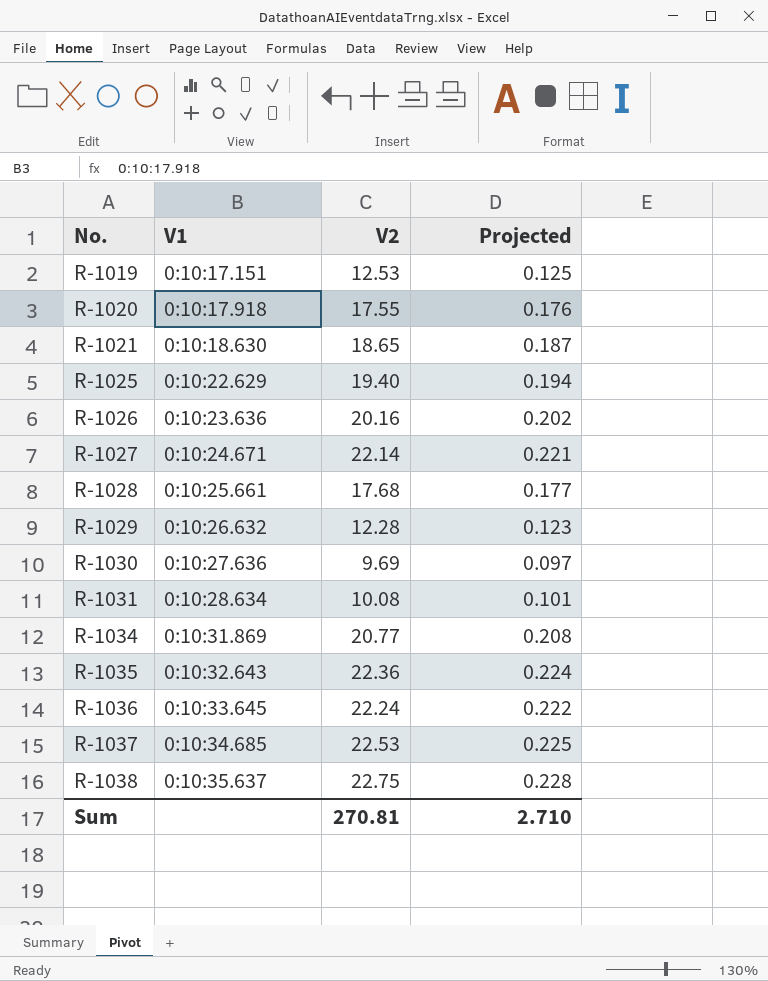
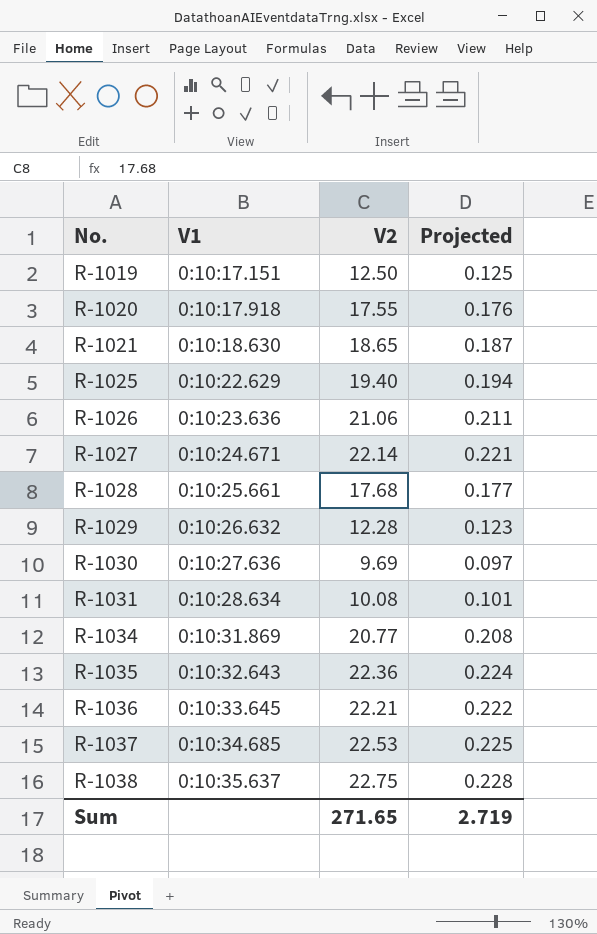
R-1019 | V2: 12.53 -> 12.50
R-1026 | V2: 20.16 -> 21.06
R-1026 | Projected: 0.202 -> 0.211
R-1036 | V2: 22.24 -> 22.21
Sum | V2: 270.81 -> 271.65
Sum | Projected: 2.710 -> 2.719

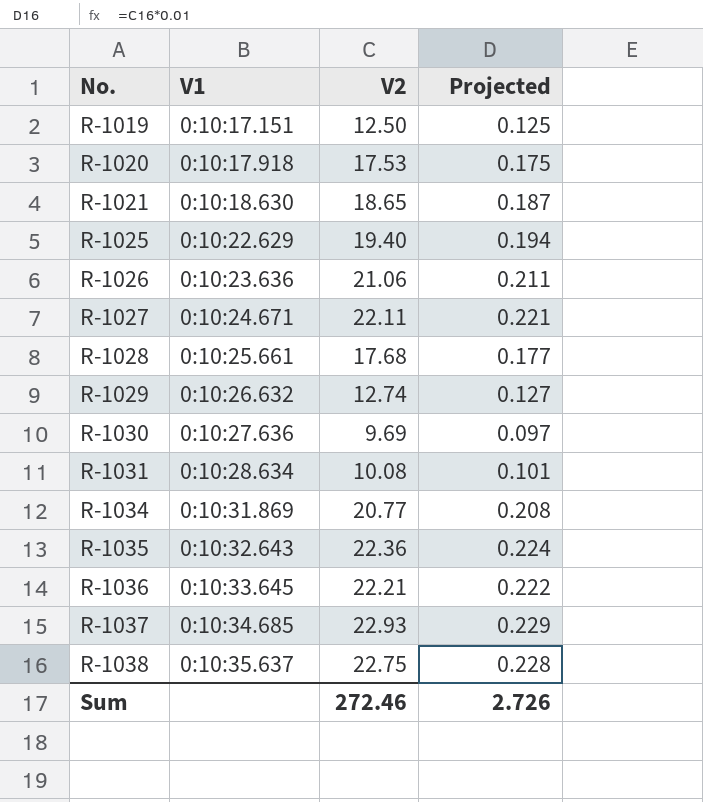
R-1020 | V2: 17.55 -> 17.53
R-1020 | Projected: 0.176 -> 0.175
R-1027 | V2: 22.14 -> 22.11
R-1029 | V2: 12.28 -> 12.74
R-1029 | Projected: 0.123 -> 0.127
R-1037 | V2: 22.53 -> 22.93
R-1037 | Projected: 0.225 -> 0.229
Sum | V2: 271.65 -> 272.46
Sum | Projected: 2.719 -> 2.726

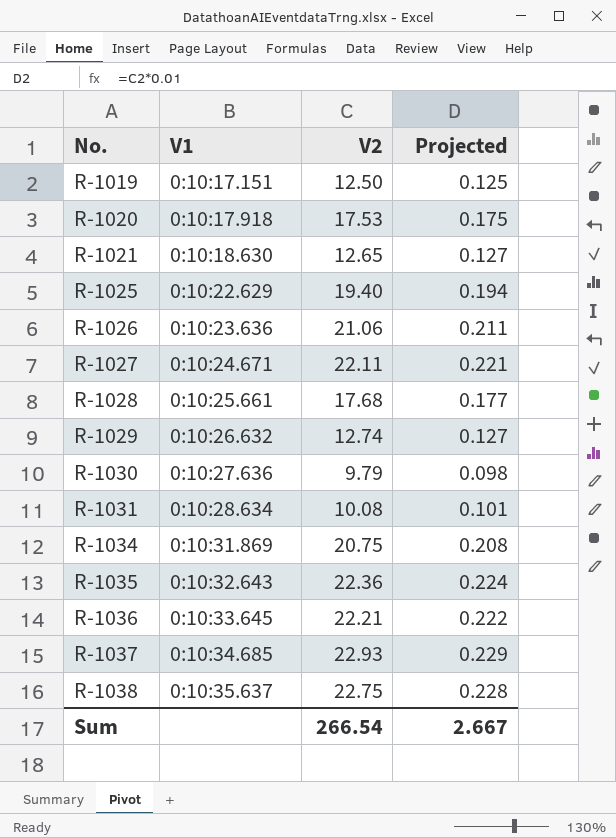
R-1021 | V2: 18.65 -> 12.65
R-1021 | Projected: 0.187 -> 0.127
R-1030 | V2: 9.69 -> 9.79
R-1030 | Projected: 0.097 -> 0.098
R-1034 | V2: 20.77 -> 20.75
Sum | V2: 272.46 -> 266.54
Sum | Projected: 2.726 -> 2.667

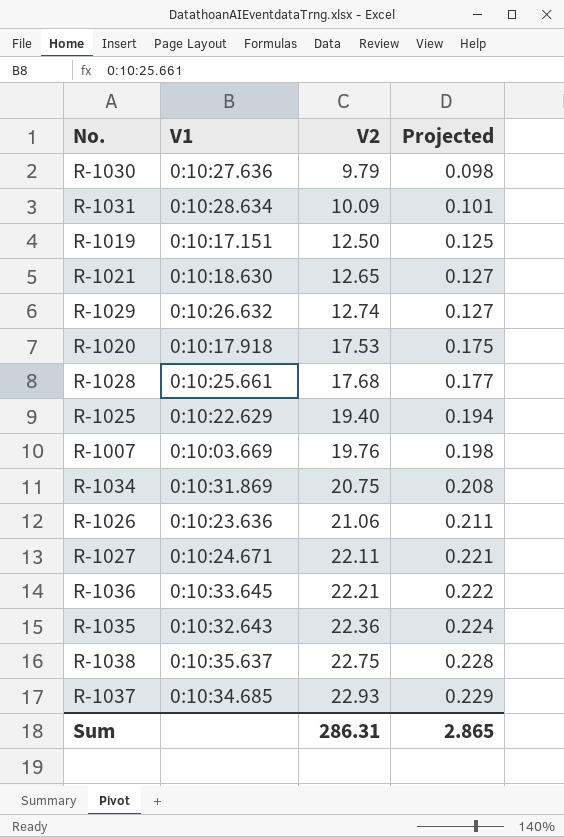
row order: No. ascending -> V2 ascending
R-1031 | V2: 10.08 -> 10.09
row R-1007: none -> 0:10:03.669 | 19.76 | 0.198
Sum | V2: 266.54 -> 286.31
Sum | Projected: 2.667 -> 2.865

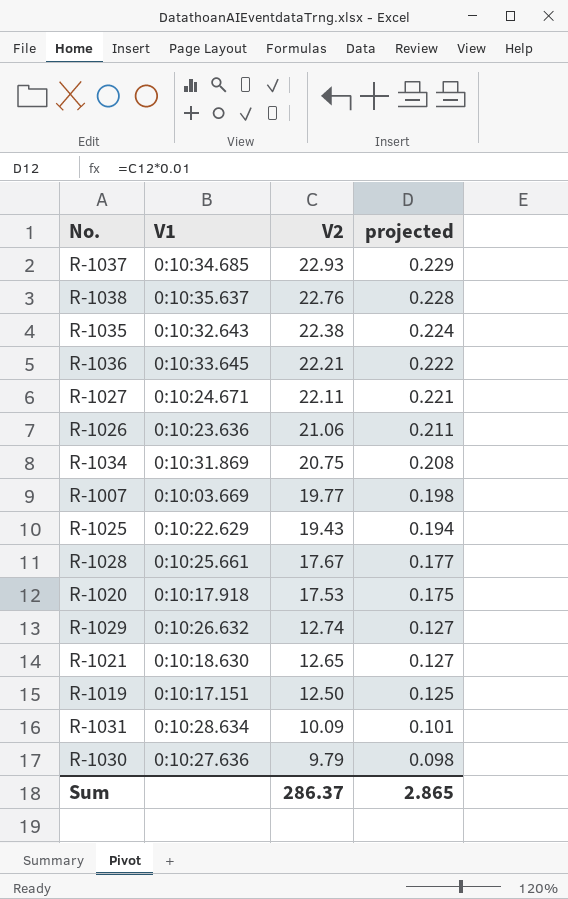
row order: V2 ascending -> V2 descending
column name: Projected -> projected
R-1038 | V2: 22.75 -> 22.76
R-1035 | V2: 22.36 -> 22.38
R-1007 | V2: 19.76 -> 19.77
R-1025 | V2: 19.40 -> 19.43
R-1028 | V2: 17.68 -> 17.67
Sum | V2: 286.31 -> 286.37

